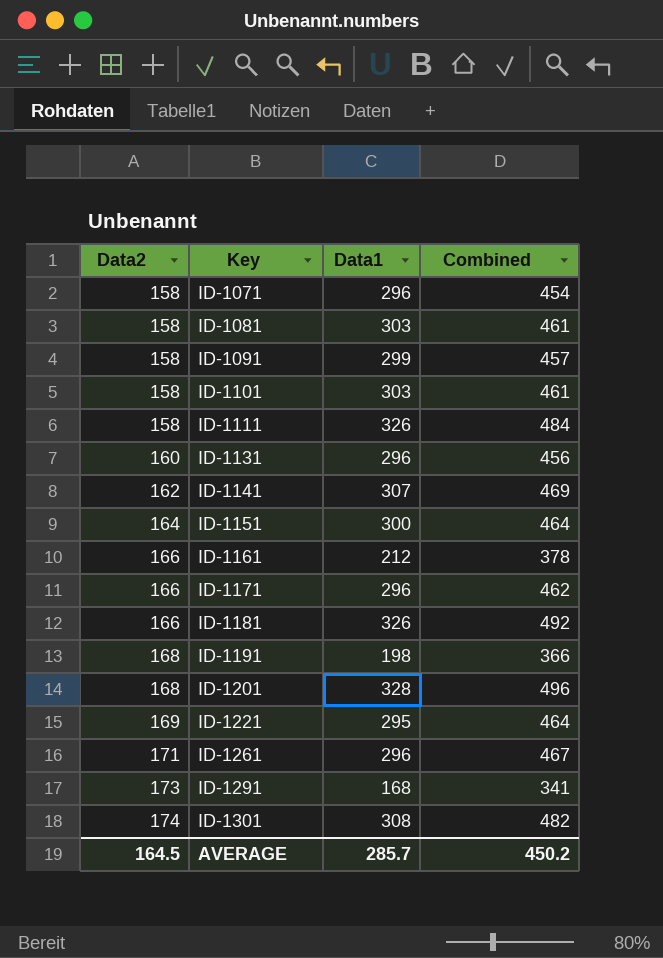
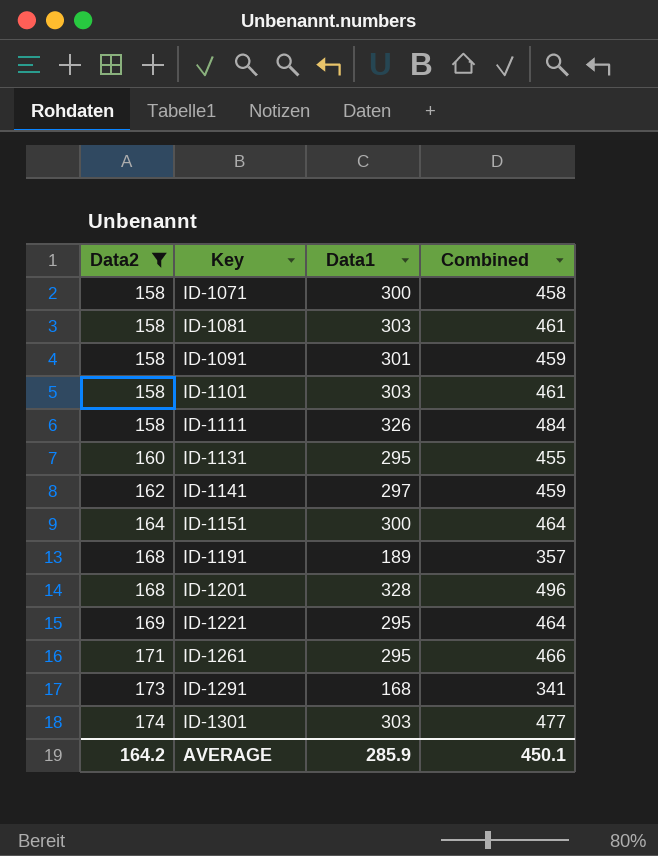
filter: none -> Data2 != 166
ID-1071 | Data1: 296 -> 300
ID-1071 | Combined: 454 -> 458
ID-1091 | Data1: 299 -> 301
ID-1091 | Combined: 457 -> 459
ID-1131 | Data1: 296 -> 295
ID-1131 | Combined: 456 -> 455
ID-1141 | Data1: 307 -> 297
ID-1141 | Combined: 469 -> 459
ID-1191 | Data1: 198 -> 189
ID-1191 | Combined: 366 -> 357
ID-1261 | Data1: 296 -> 295
ID-1261 | Combined: 467 -> 466
ID-1301 | Data1: 308 -> 303
ID-1301 | Combined: 482 -> 477
AVERAGE | Data2: 164.5 -> 164.2
AVERAGE | Data1: 285.7 -> 285.9
AVERAGE | Combined: 450.2 -> 450.1

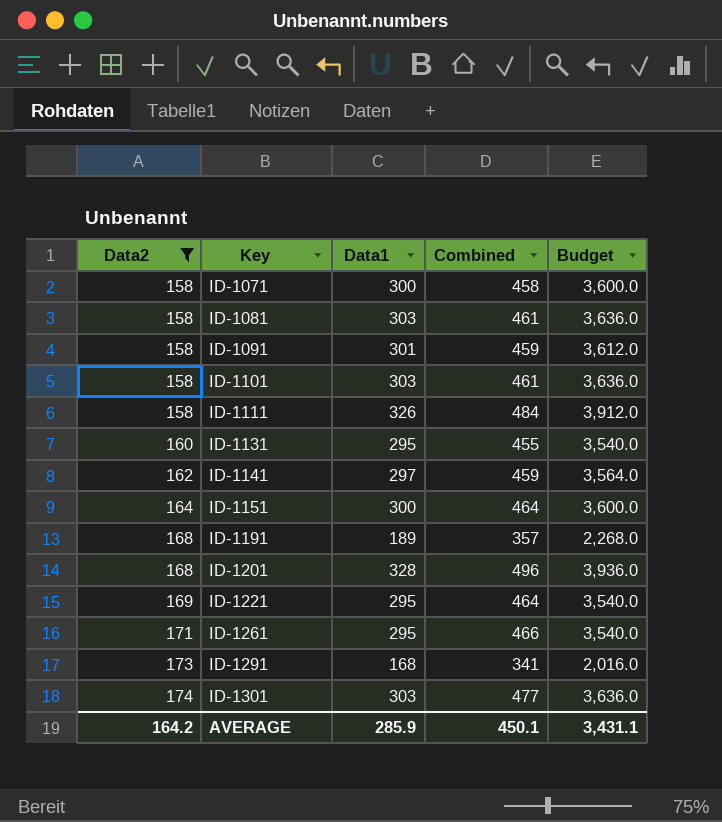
column Budget | formula: none -> [Data1] * 12

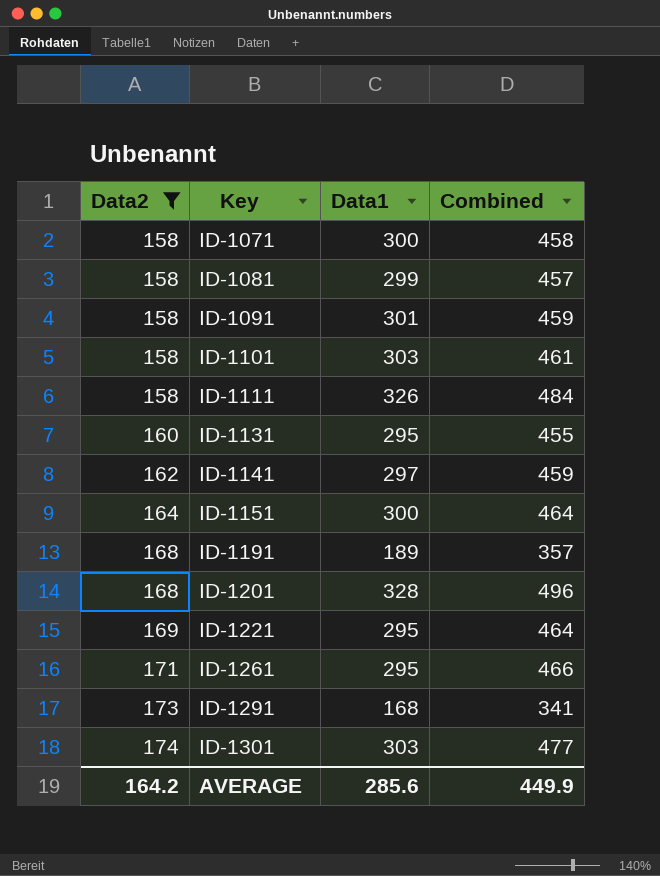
column Budget | formula: [Data1] * 12 -> none
ID-1081 | Data1: 303 -> 299
ID-1081 | Combined: 461 -> 457
AVERAGE | Data1: 285.9 -> 285.6
AVERAGE | Combined: 450.1 -> 449.9

